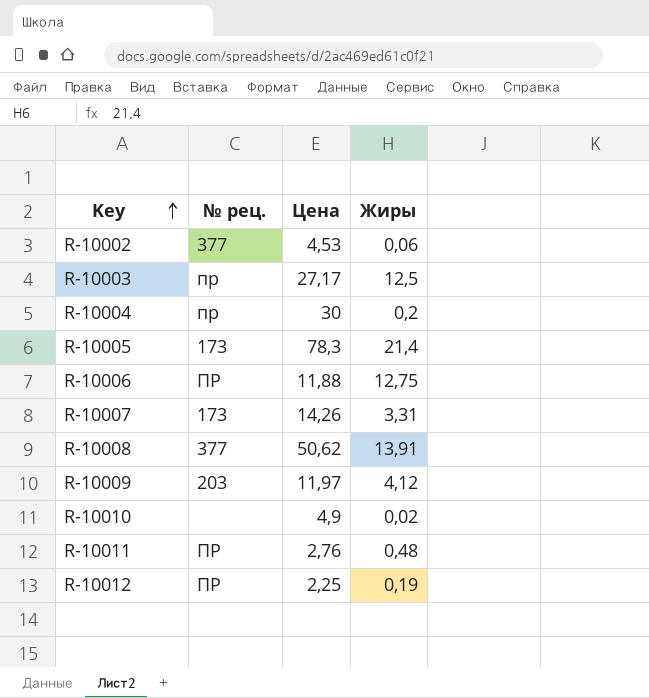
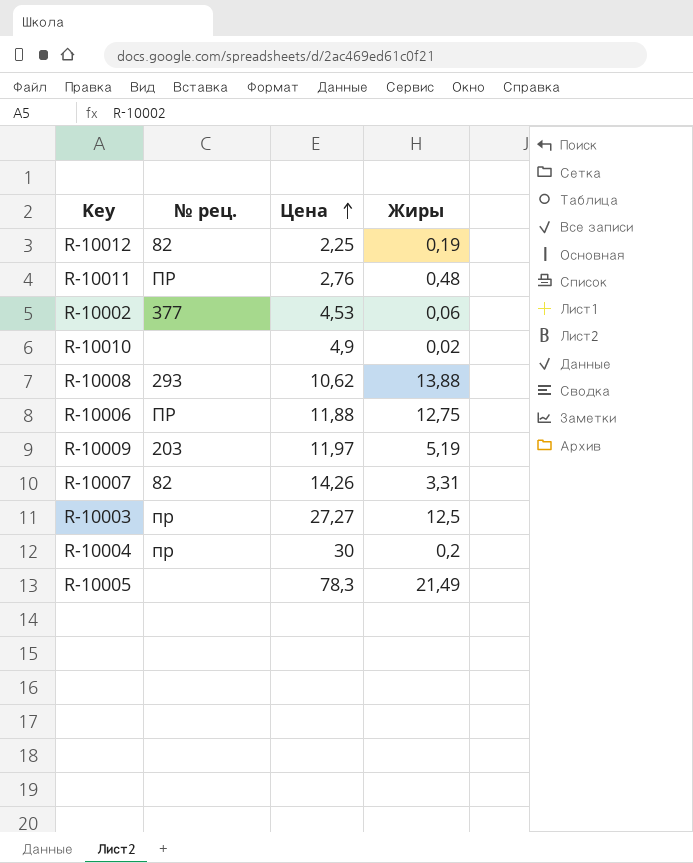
row order: Key ascending -> Цена ascending
R-10012 | № рец.: ПР -> 82
R-10008 | № рец.: 377 -> 293
R-10008 | Цена: 50,62 -> 10,62
R-10008 | Жиры: 13,91 -> 13,88
R-10009 | Жиры: 4,12 -> 5,19
R-10007 | № рец.: 173 -> 82
R-10003 | Цена: 27,17 -> 27,27
R-10005 | № рец.: 173 -> none
R-10005 | Жиры: 21,4 -> 21,49

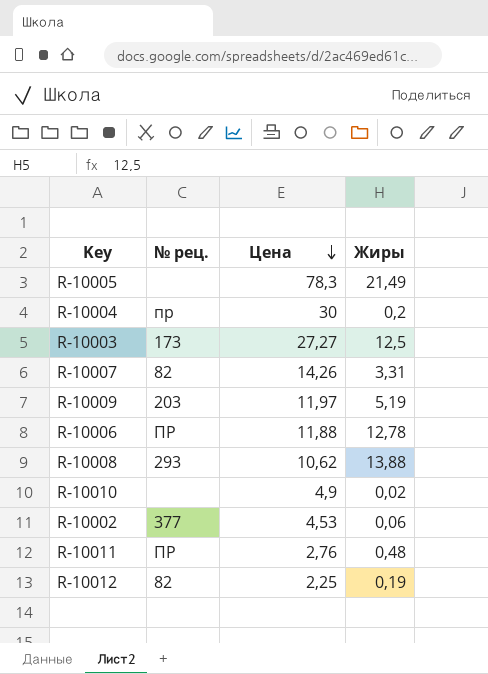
row order: Цена ascending -> Цена descending
R-10003 | № рец.: пр -> 173
R-10006 | Жиры: 12,75 -> 12,78

